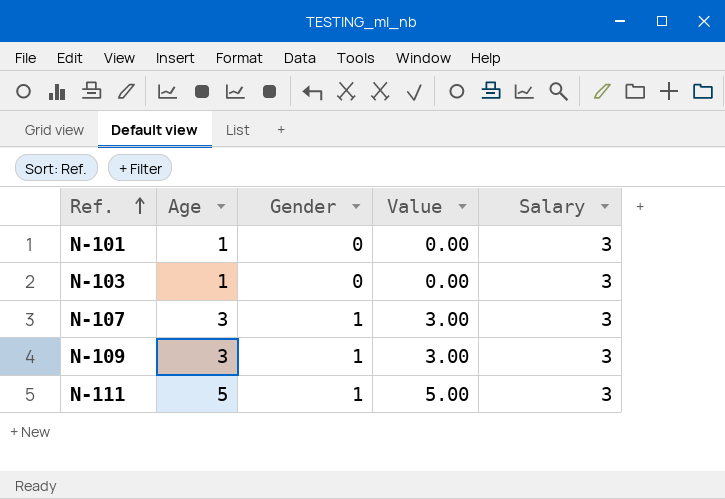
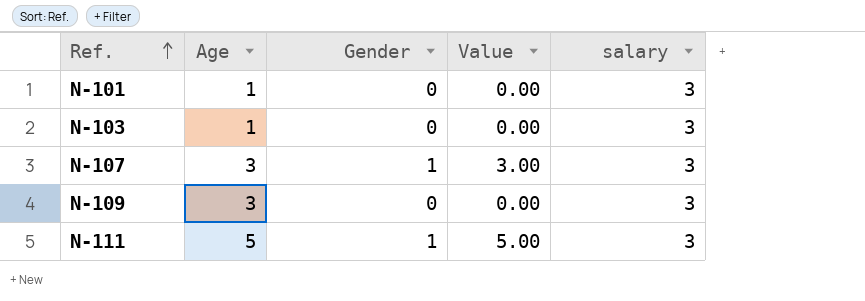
column name: Salary -> salary
N-109 | Gender: 1 -> 0
N-109 | Value: 3.00 -> 0.00

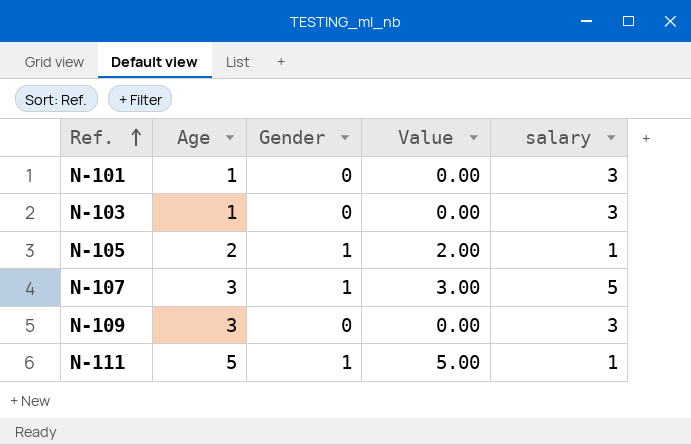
row N-105: none -> 2 | 1 | 2.00 | 1
N-107 | salary: 3 -> 5
N-111 | salary: 3 -> 1

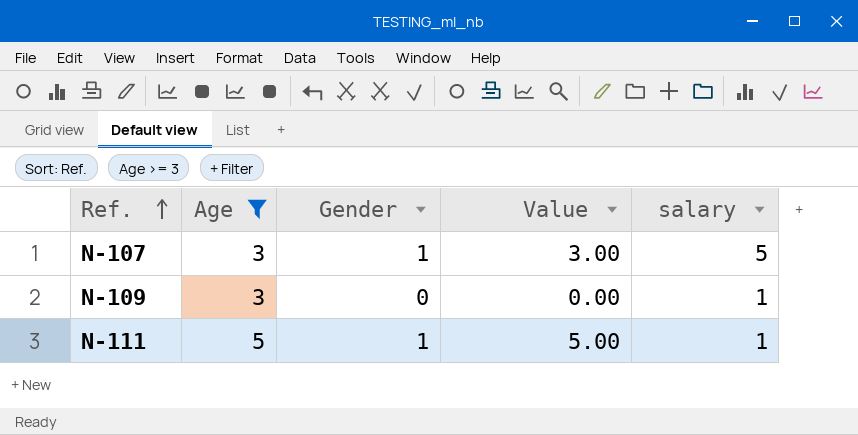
filter: none -> Age >= 3
N-109 | salary: 3 -> 1

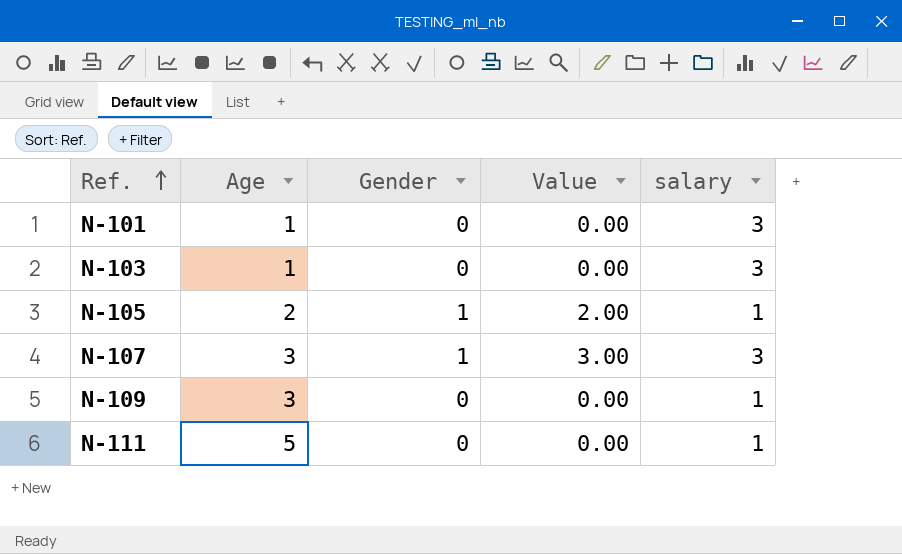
filter: Age >= 3 -> none
N-107 | salary: 5 -> 3
N-111 | Gender: 1 -> 0
N-111 | Value: 5.00 -> 0.00

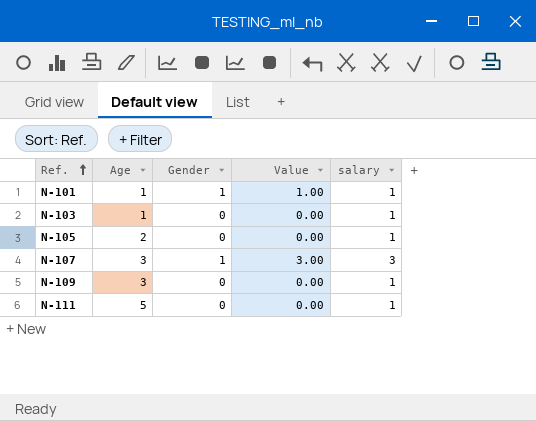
N-101 | Gender: 0 -> 1
N-101 | Value: 0.00 -> 1.00
N-101 | salary: 3 -> 1
N-103 | salary: 3 -> 1
N-105 | Gender: 1 -> 0
N-105 | Value: 2.00 -> 0.00

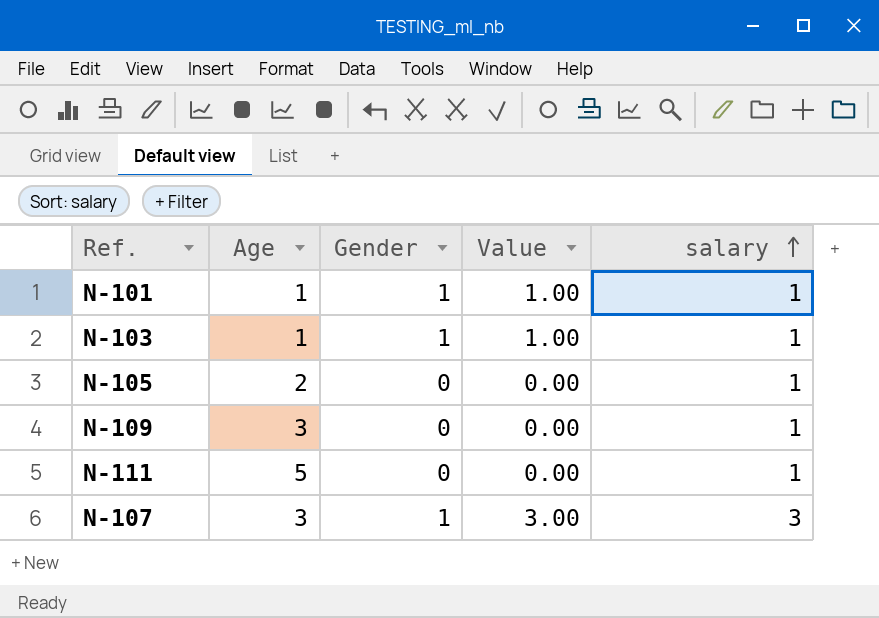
row order: Ref. ascending -> salary ascending
N-103 | Gender: 0 -> 1
N-103 | Value: 0.00 -> 1.00

